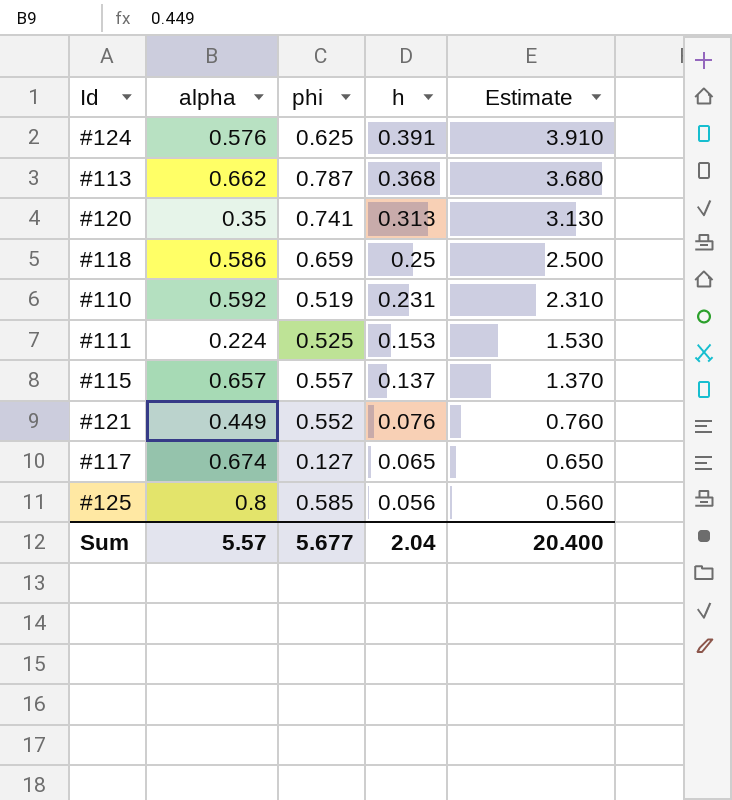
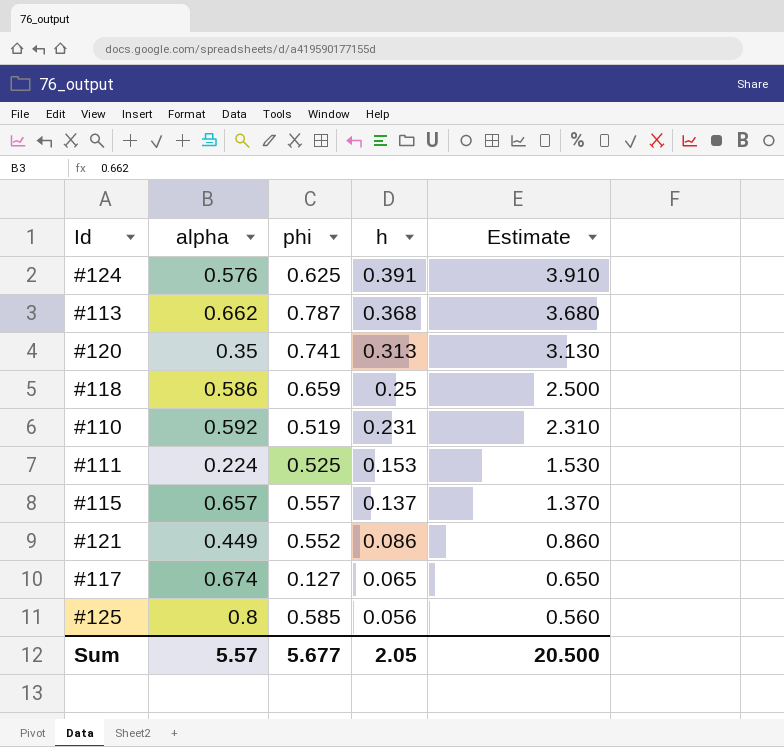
#121 | h: 0.076 -> 0.086
#121 | Estimate: 0.760 -> 0.860
Sum | h: 2.04 -> 2.05
Sum | Estimate: 20.400 -> 20.500

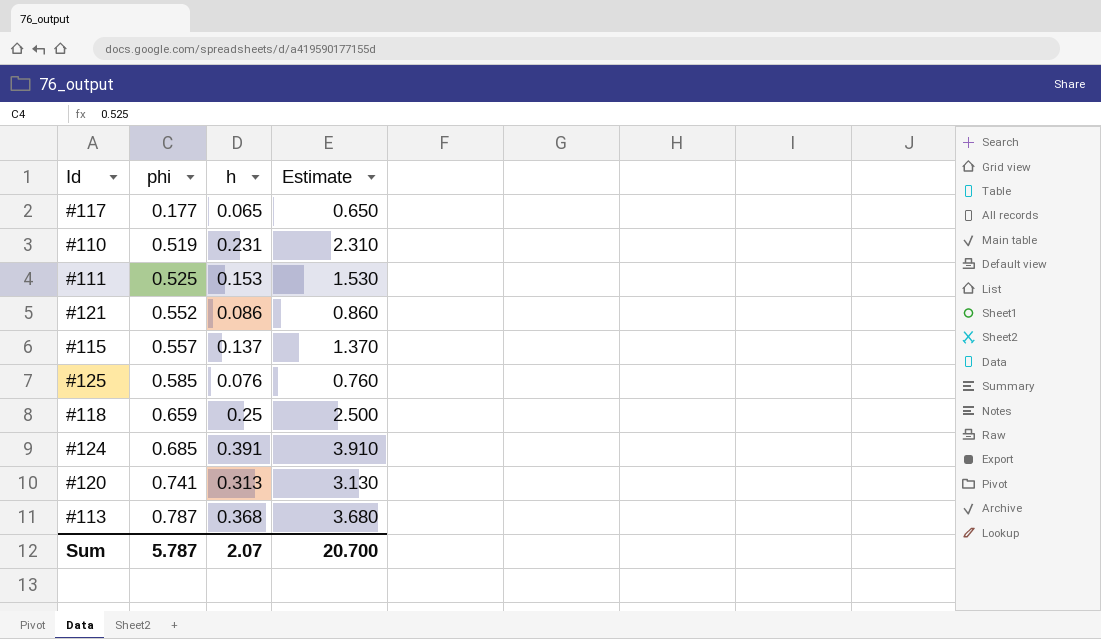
row order: h descending -> phi ascending
column alpha | position: 2 -> none
#117 | phi: 0.127 -> 0.177
#125 | h: 0.056 -> 0.076
#125 | Estimate: 0.560 -> 0.760
#124 | phi: 0.625 -> 0.685
Sum | phi: 5.677 -> 5.787
Sum | h: 2.05 -> 2.07
Sum | Estimate: 20.500 -> 20.700

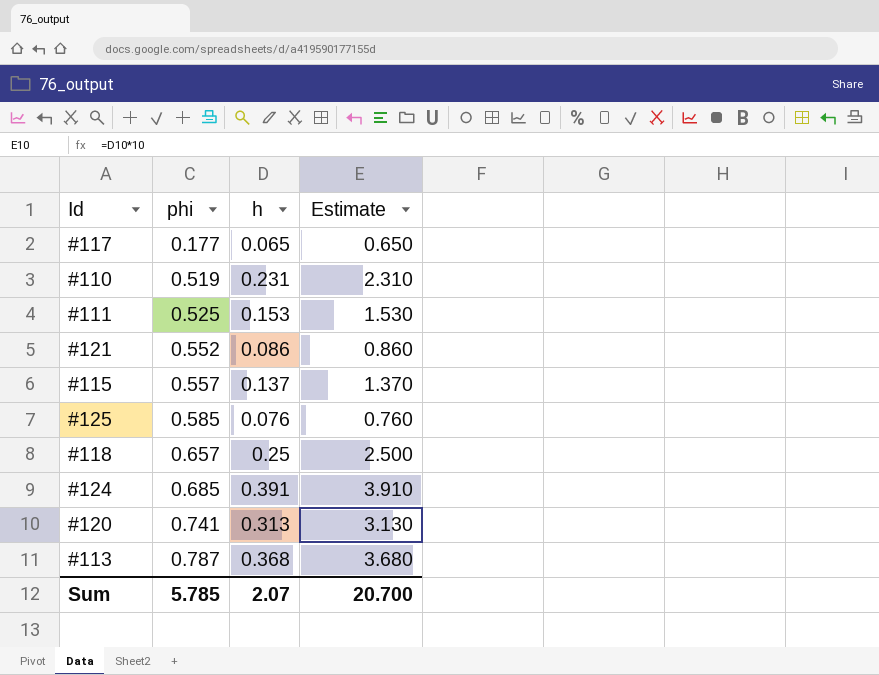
#118 | phi: 0.659 -> 0.657
Sum | phi: 5.787 -> 5.785

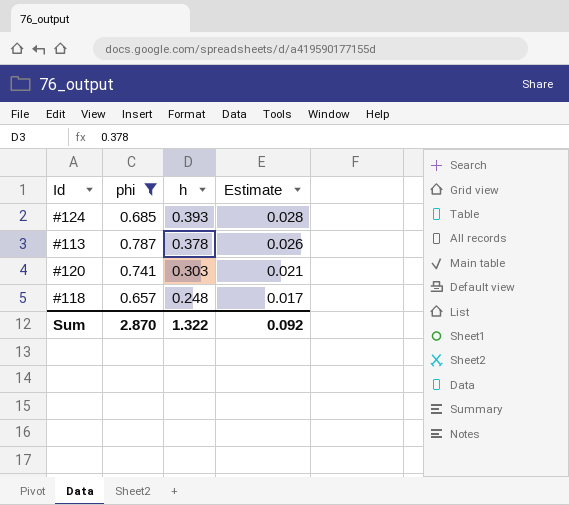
filter: none -> phi >= 0.657
row order: phi ascending -> h descending
column Estimate | formula: [h] * 10 -> [h] * 0.07
#124 | h: 0.391 -> 0.393
#113 | h: 0.368 -> 0.378
#120 | h: 0.313 -> 0.303
#118 | h: 0.25 -> 0.248
Sum | phi: 5.785 -> 2.870
Sum | h: 2.07 -> 1.322
Sum | Estimate: 20.700 -> 0.092

